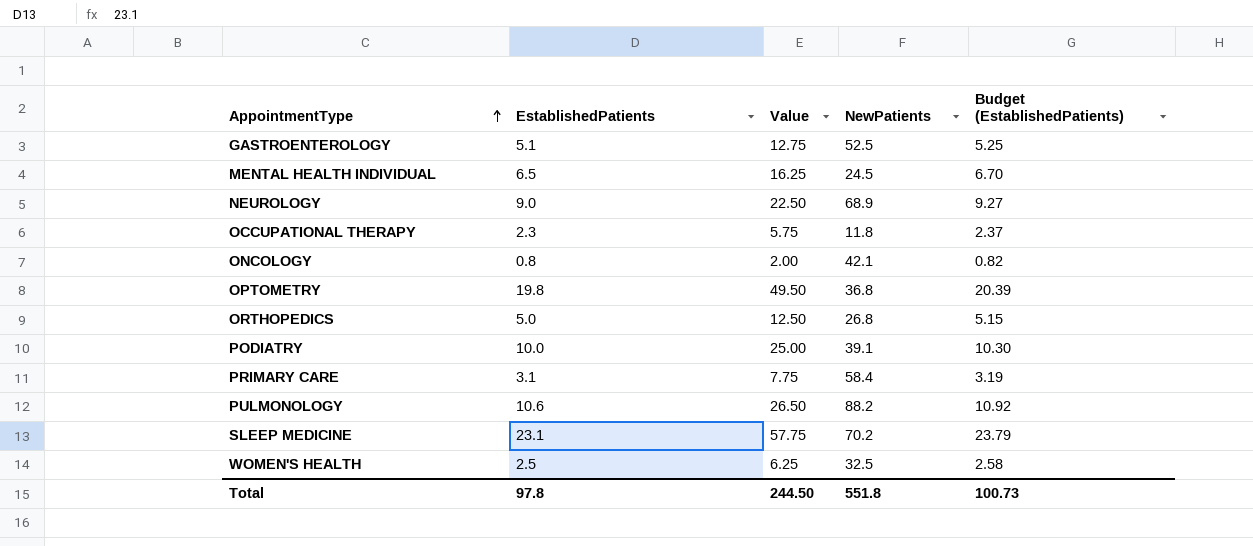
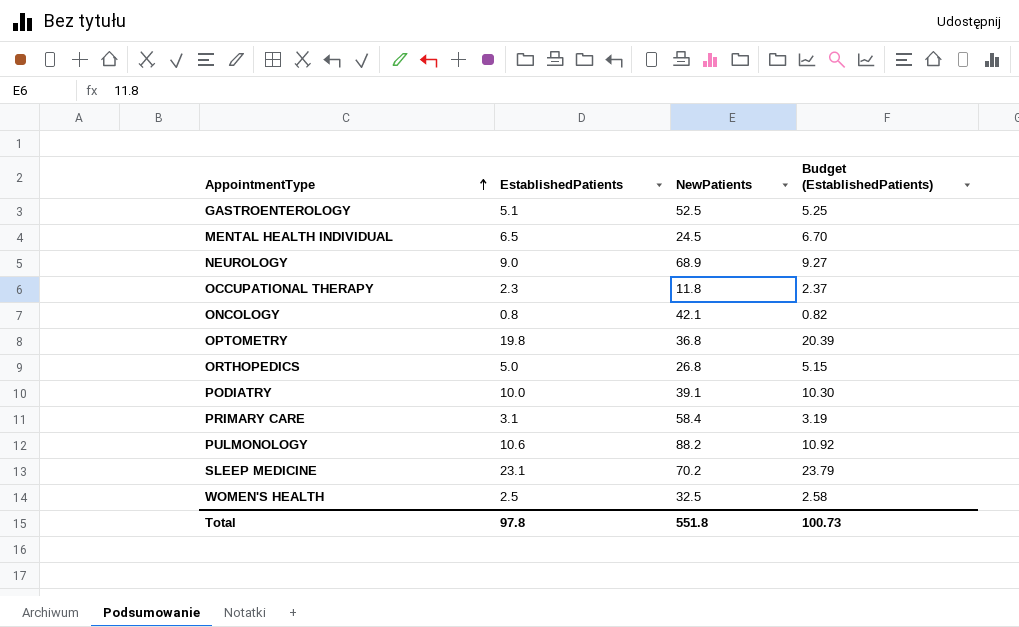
column Value | formula: [EstablishedPatients] * 2.5 -> none

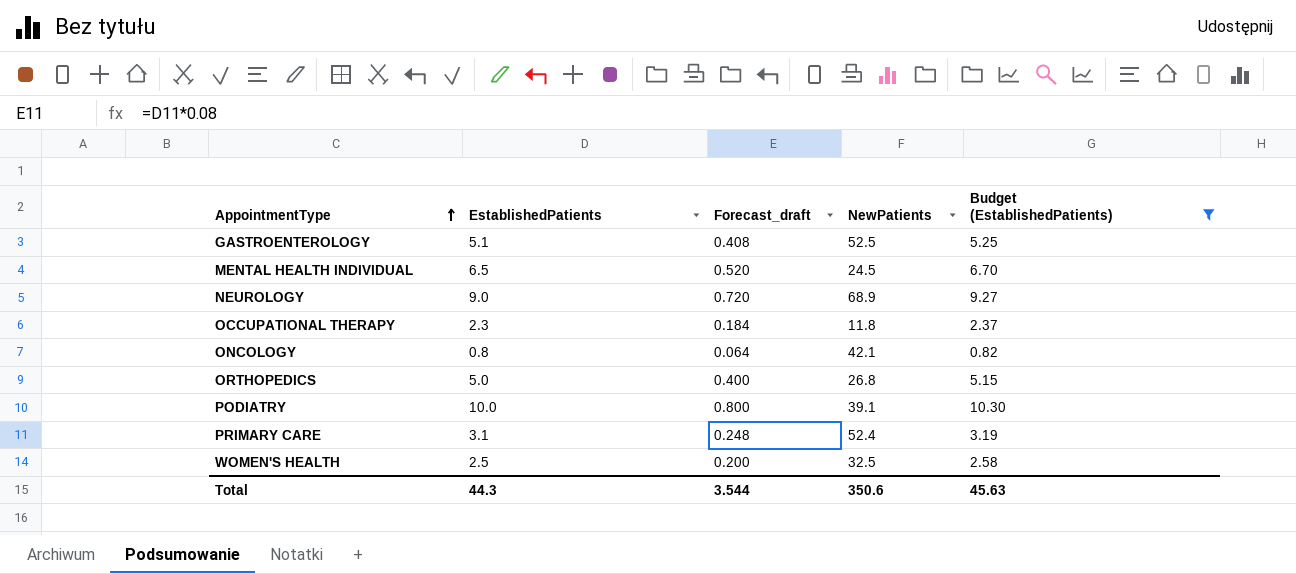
filter: none -> Budget (EstablishedPatients) <= 10.30
column Forecast_draft | formula: none -> [EstablishedPatients] * 0.08
PRIMARY CARE | NewPatients: 58.4 -> 52.4
Total | EstablishedPatients: 97.8 -> 44.3
Total | NewPatients: 551.8 -> 350.6
Total | Budget (EstablishedPatients): 100.73 -> 45.63

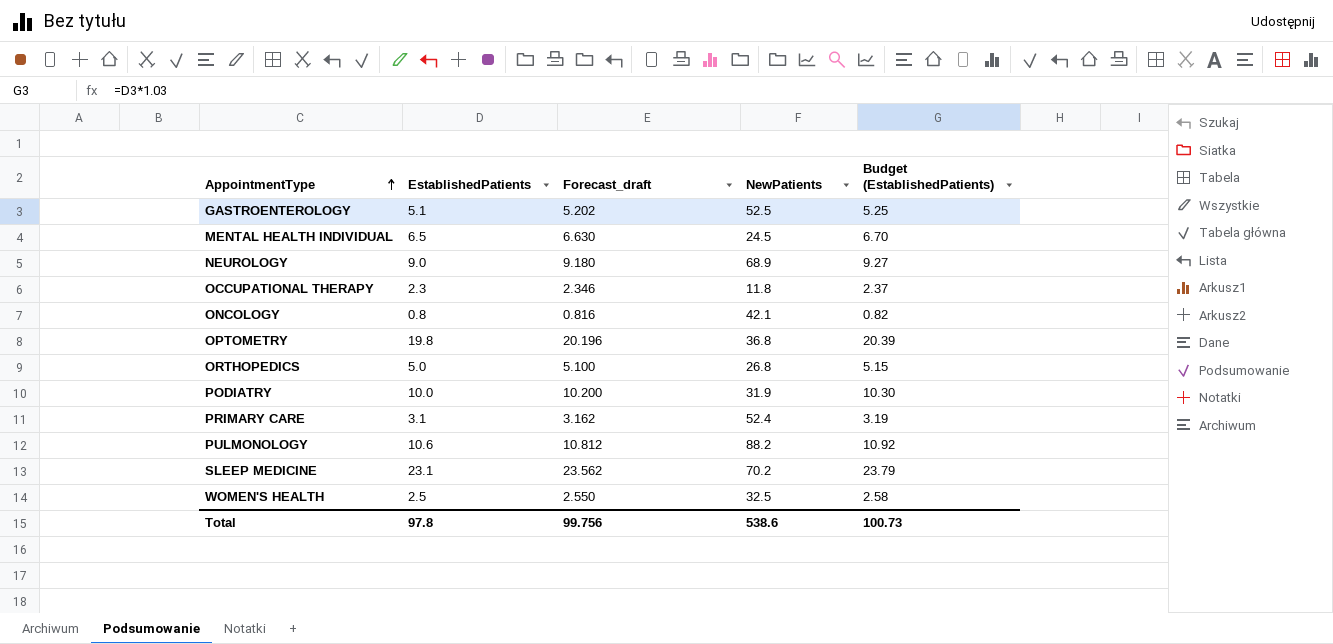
filter: Budget (EstablishedPatients) <= 10.30 -> none
column Forecast_draft | formula: [EstablishedPatients] * 0.08 -> [EstablishedPatients] * 1.02
PODIATRY | NewPatients: 39.1 -> 31.9
Total | EstablishedPatients: 44.3 -> 97.8
Total | Forecast_draft: 3.544 -> 99.756
Total | NewPatients: 350.6 -> 538.6
Total | Budget (EstablishedPatients): 45.63 -> 100.73

